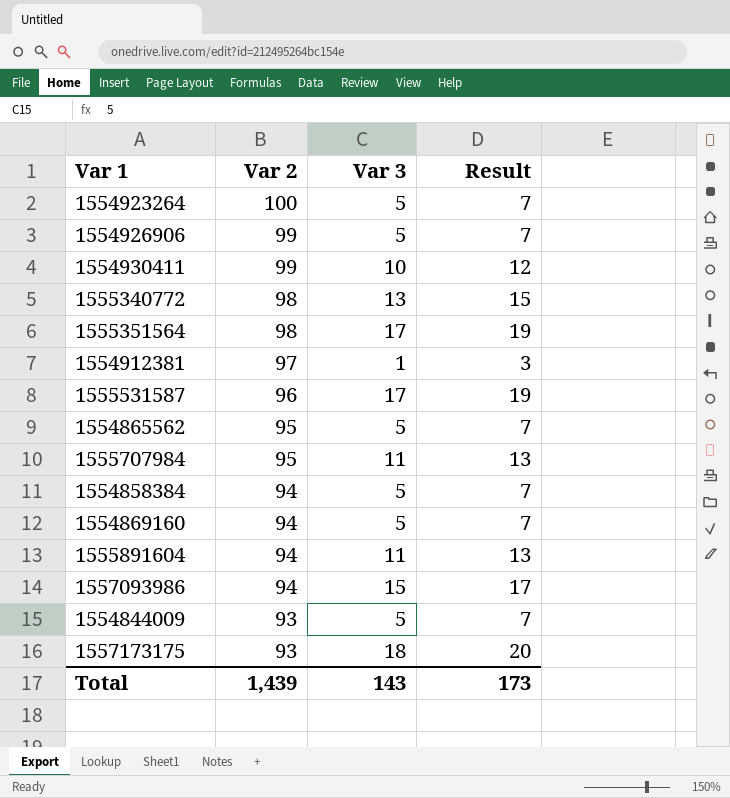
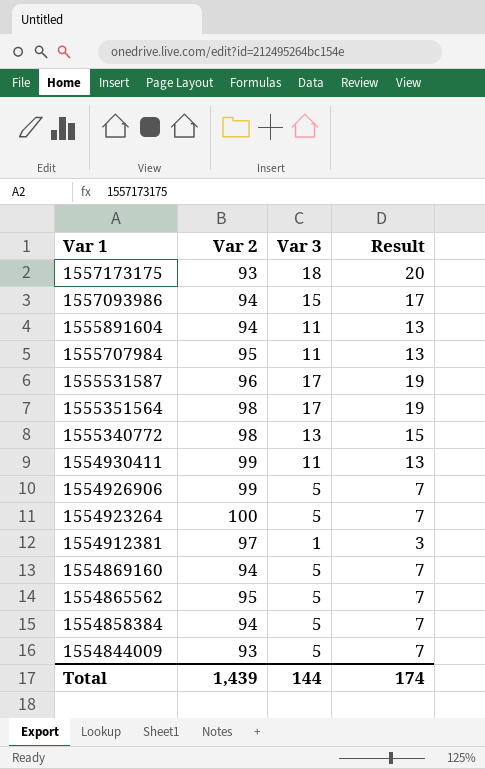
row order: Var 2 descending -> Var 1 descending
1554930411 | Var 3: 10 -> 11
1554930411 | Result: 12 -> 13
Total | Var 3: 143 -> 144
Total | Result: 173 -> 174

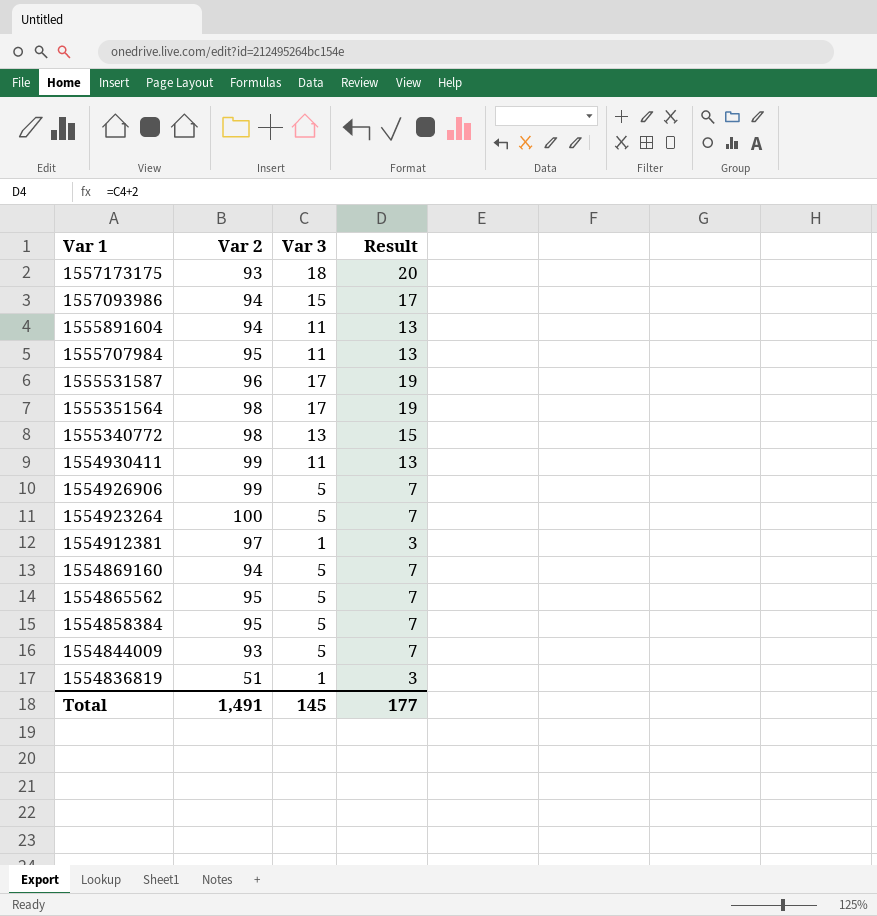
1554858384 | Var 2: 94 -> 95
row 1554836819: none -> 51 | 1 | 3
Total | Var 2: 1,439 -> 1,491
Total | Var 3: 144 -> 145
Total | Result: 174 -> 177

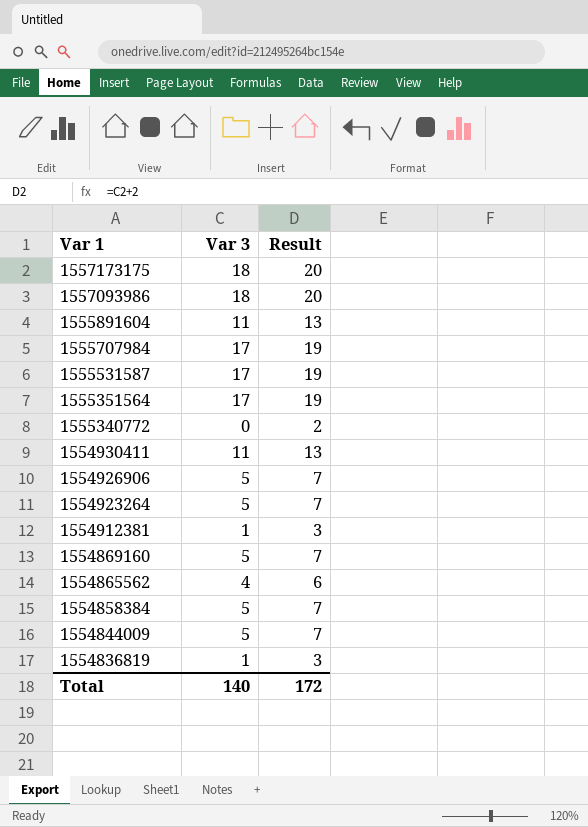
column Var 2 | position: 2 -> none
1557093986 | Var 3: 15 -> 18
1557093986 | Result: 17 -> 20
1555707984 | Var 3: 11 -> 17
1555707984 | Result: 13 -> 19
1555340772 | Var 3: 13 -> 0
1555340772 | Result: 15 -> 2
1554865562 | Var 3: 5 -> 4
1554865562 | Result: 7 -> 6
Total | Var 3: 145 -> 140
Total | Result: 177 -> 172

